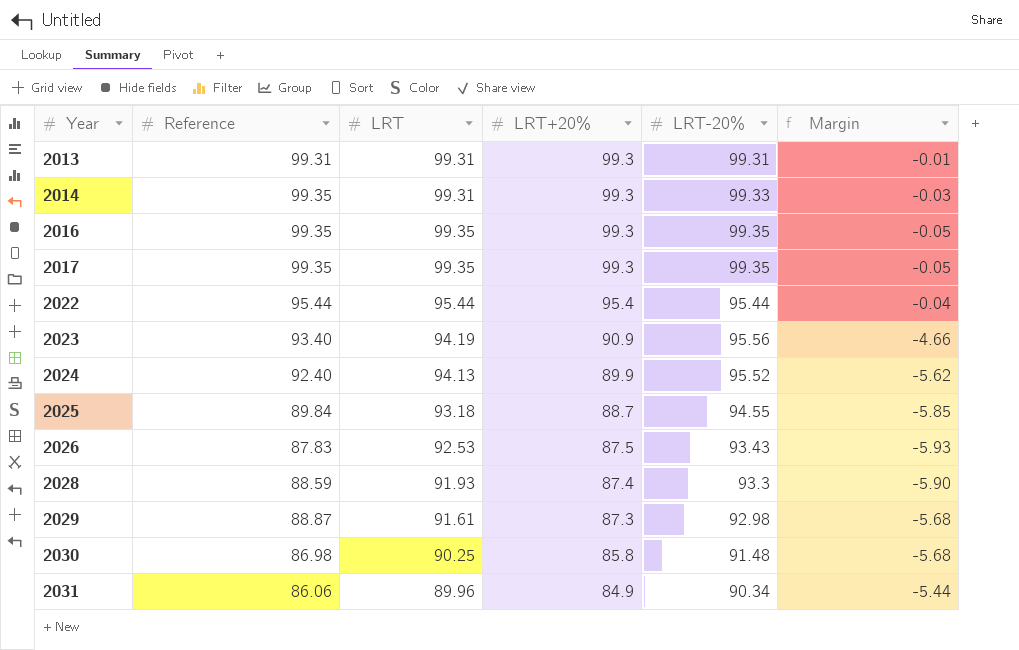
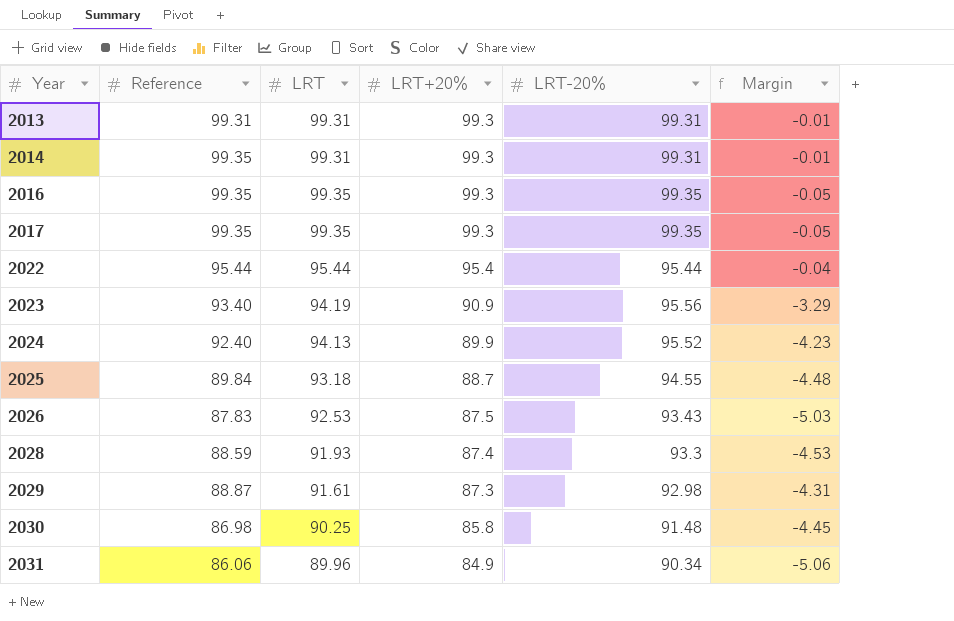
column Margin | formula: [LRT+20%] - [LRT-20%] -> [LRT+20%] - [LRT]
2014 | LRT-20%: 99.33 -> 99.31

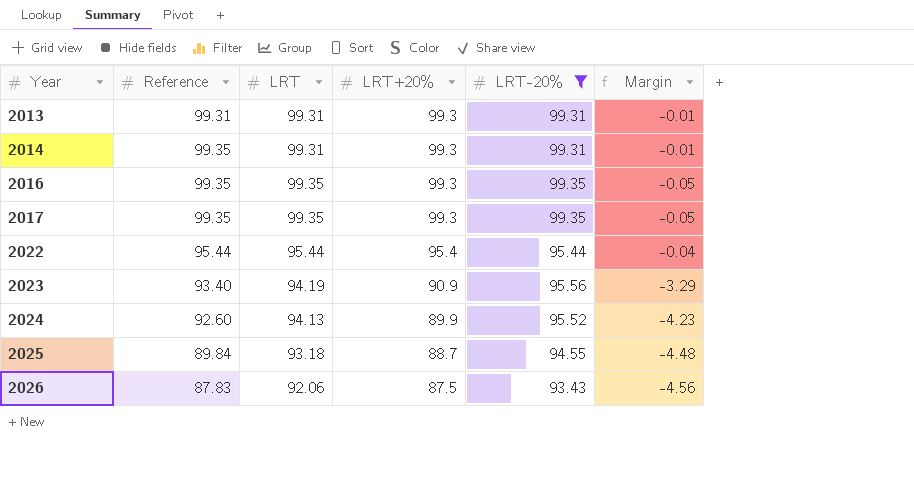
filter: none -> LRT-20% >= 93.43
2024 | Reference: 92.40 -> 92.60
2026 | LRT: 92.53 -> 92.06
2026 | Margin: -5.03 -> -4.56

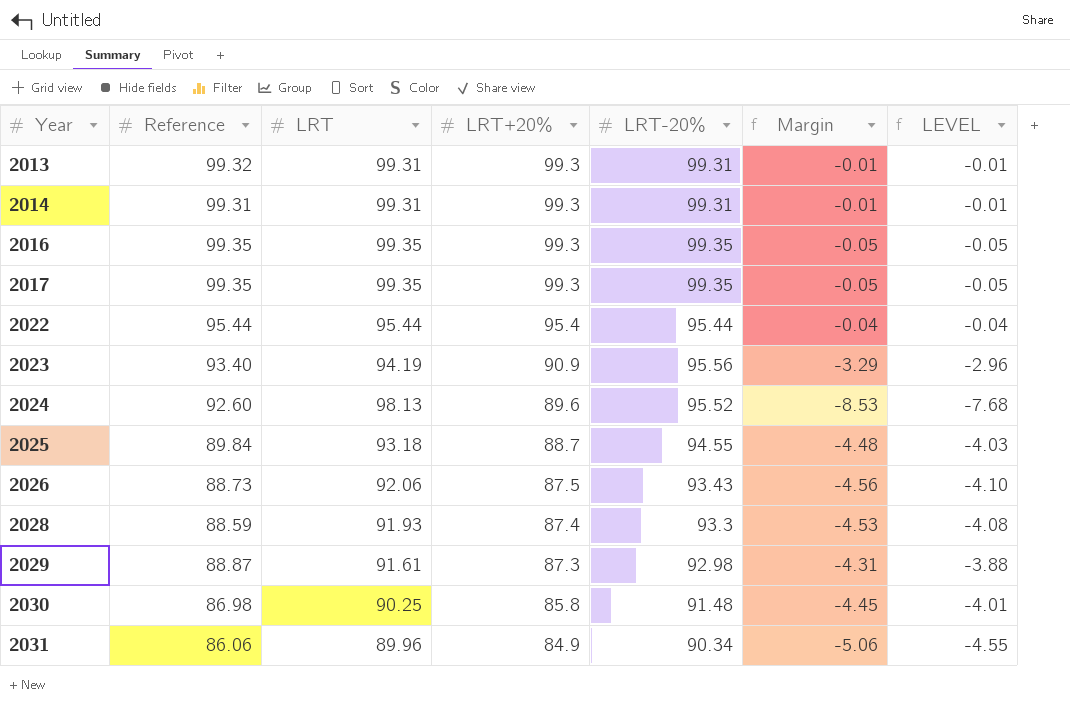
filter: LRT-20% >= 93.43 -> none
column LEVEL | formula: none -> [Margin] * 0.9
2013 | Reference: 99.31 -> 99.32
2014 | Reference: 99.35 -> 99.31
2024 | LRT: 94.13 -> 98.13
2024 | LRT+20%: 89.9 -> 89.6
2024 | Margin: -4.23 -> -8.53
2026 | Reference: 87.83 -> 88.73

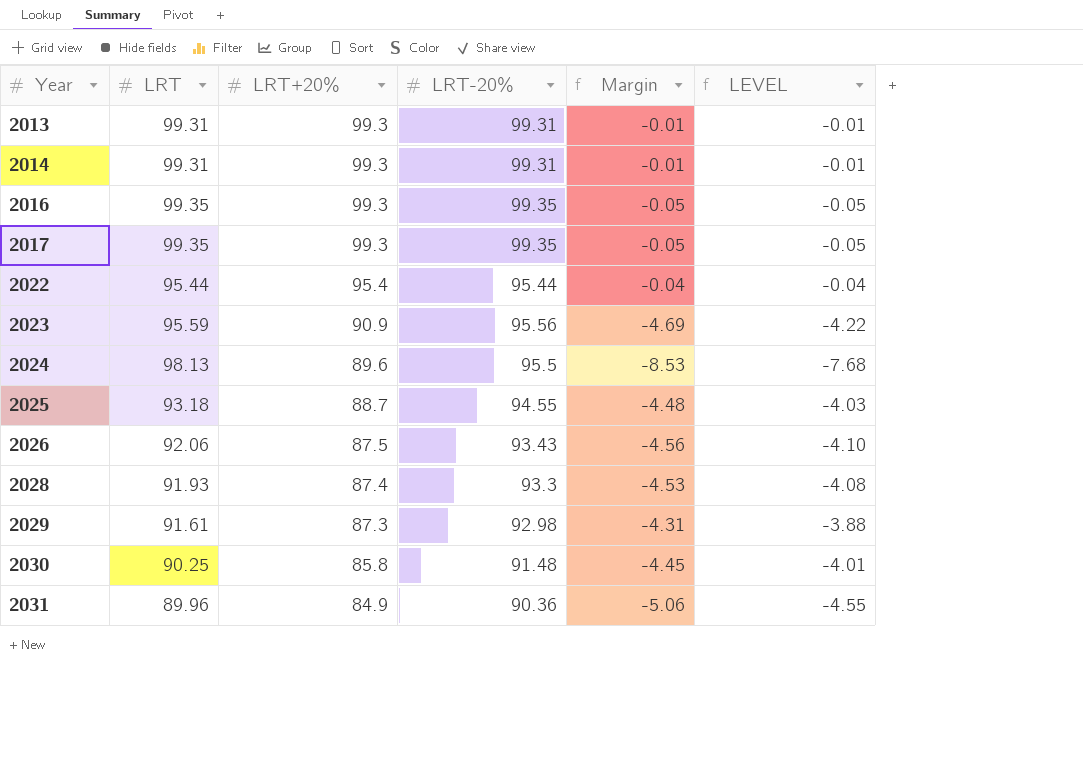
column Reference | position: 2 -> none
2023 | LRT: 94.19 -> 95.59
2023 | Margin: -3.29 -> -4.69
2023 | LEVEL: -2.96 -> -4.22
2024 | LRT-20%: 95.52 -> 95.5
2031 | LRT-20%: 90.34 -> 90.36

